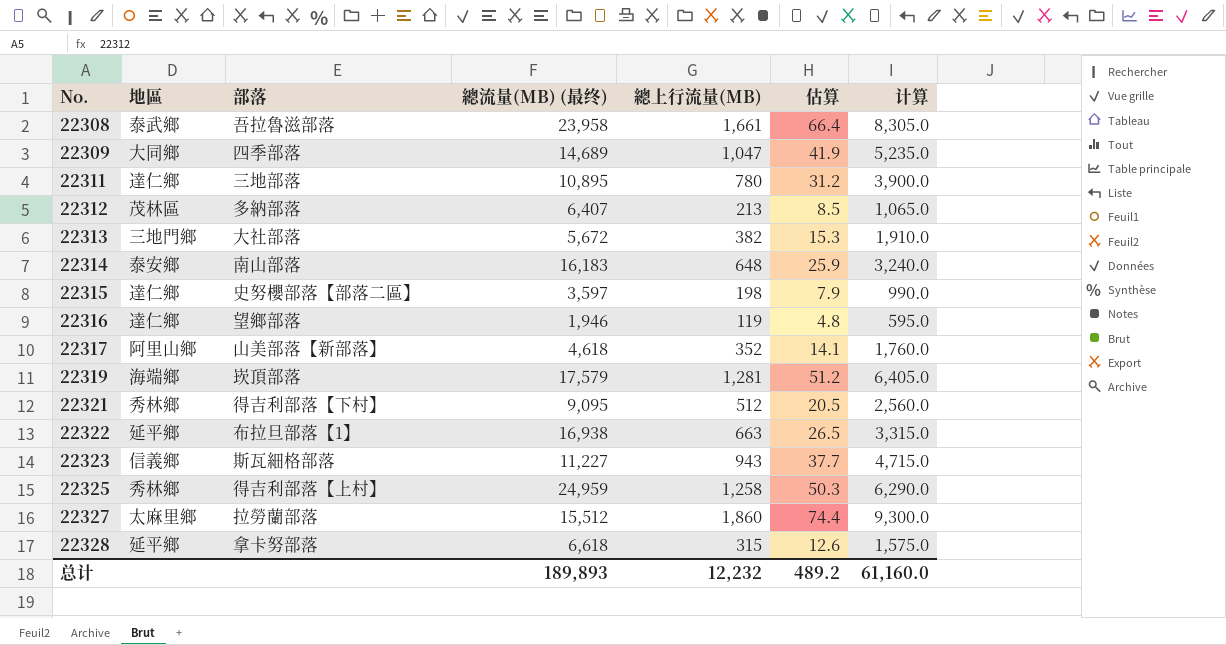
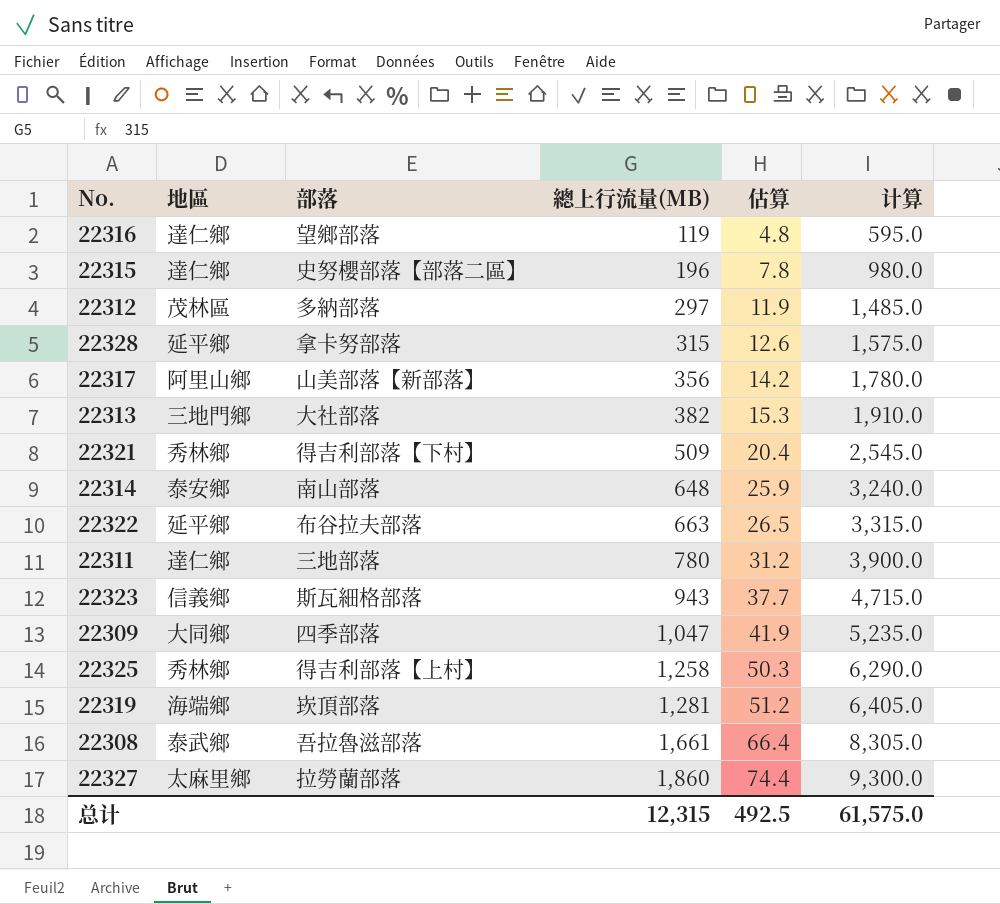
row order: No. ascending -> 總上行流量(MB) ascending
column 總流量(MB) (最终) | position: 4 -> none
22315 | 總上行流量(MB): 198 -> 196
22315 | 估算: 7.9 -> 7.8
22315 | 计算: 990.0 -> 980.0
22312 | 總上行流量(MB): 213 -> 297
22312 | 估算: 8.5 -> 11.9
22312 | 计算: 1,065.0 -> 1,485.0
22317 | 總上行流量(MB): 352 -> 356
22317 | 估算: 14.1 -> 14.2
22317 | 计算: 1,760.0 -> 1,780.0
22321 | 總上行流量(MB): 512 -> 509
22321 | 估算: 20.5 -> 20.4
22321 | 计算: 2,560.0 -> 2,545.0
22322 | 部落: 布拉旦部落【1】 -> 布谷拉夫部落
总计 | 總上行流量(MB): 12,232 -> 12,315
总计 | 估算: 489.2 -> 492.5
总计 | 计算: 61,160.0 -> 61,575.0

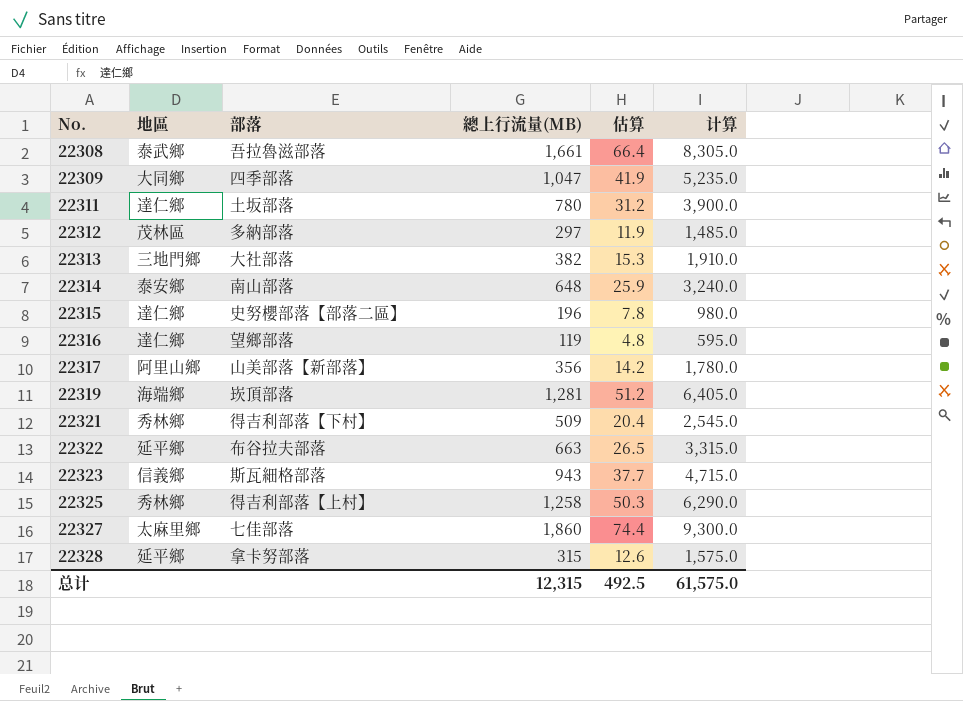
row order: 總上行流量(MB) ascending -> No. ascending
22311 | 部落: 三地部落 -> 土坂部落
22327 | 部落: 拉勞蘭部落 -> 七佳部落

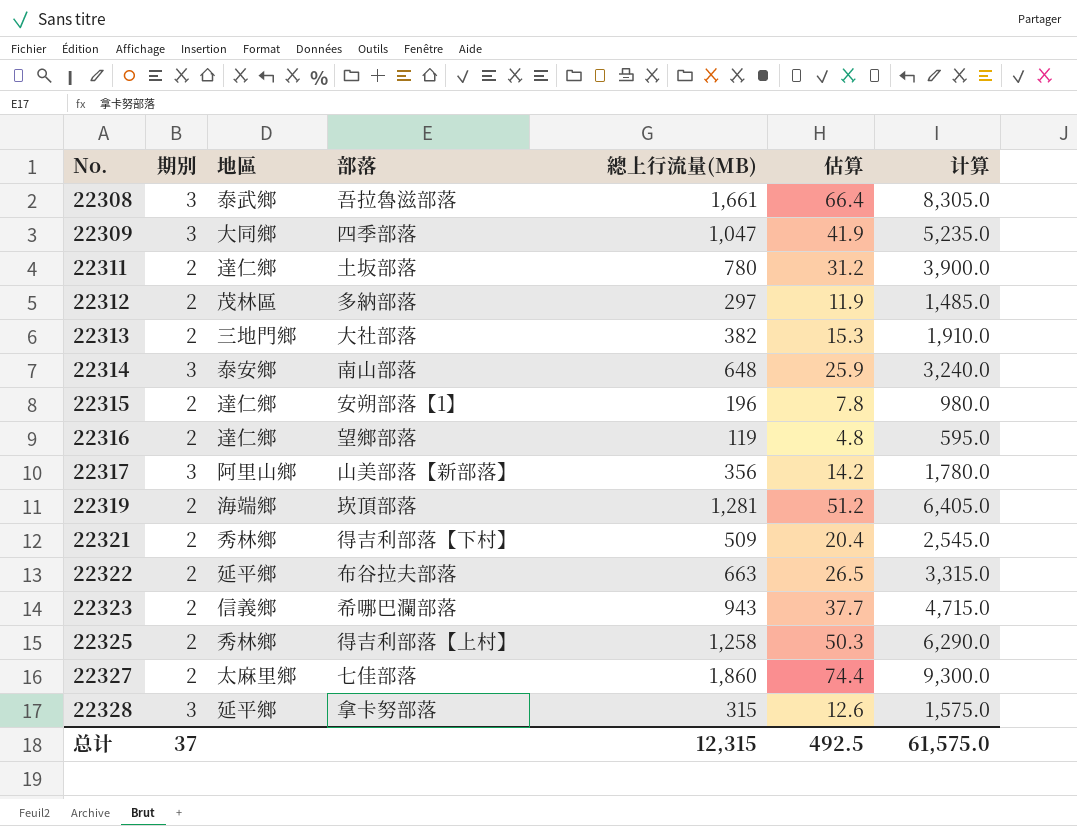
column 期別 | position: none -> 2
22315 | 部落: 史努櫻部落【部落二區】 -> 安朔部落【1】
22323 | 部落: 斯瓦細格部落 -> 希哪巴瀾部落

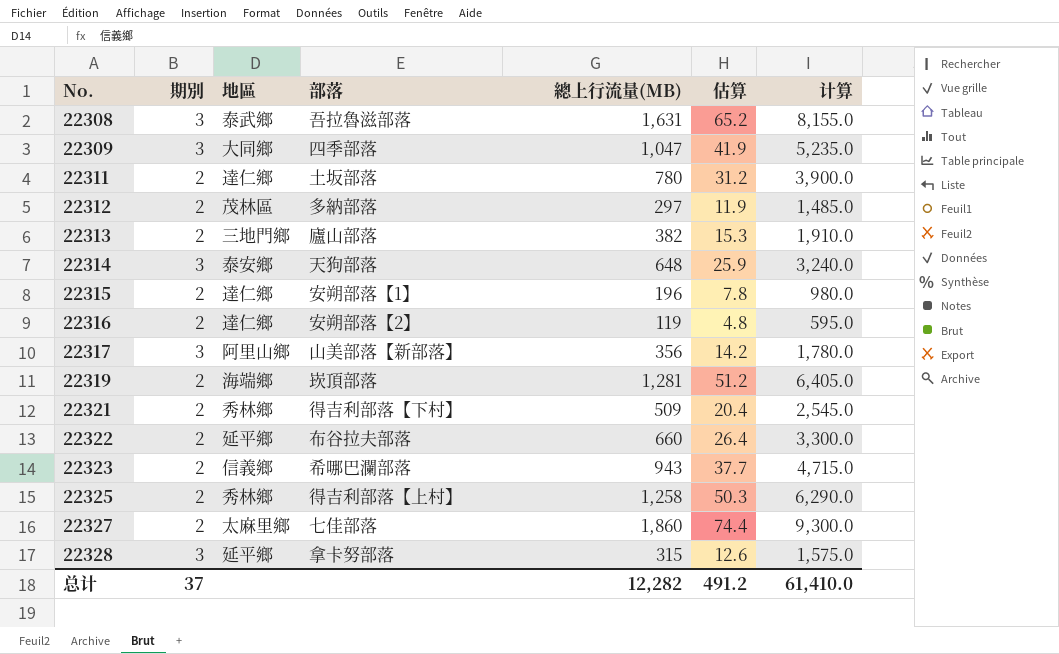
22308 | 總上行流量(MB): 1,661 -> 1,631
22308 | 估算: 66.4 -> 65.2
22308 | 计算: 8,305.0 -> 8,155.0
22313 | 部落: 大社部落 -> 廬山部落
22314 | 部落: 南山部落 -> 天狗部落
22316 | 部落: 望鄉部落 -> 安朔部落【2】
22322 | 總上行流量(MB): 663 -> 660
22322 | 估算: 26.5 -> 26.4
22322 | 计算: 3,315.0 -> 3,300.0
总计 | 總上行流量(MB): 12,315 -> 12,282
总计 | 估算: 492.5 -> 491.2
总计 | 计算: 61,575.0 -> 61,410.0

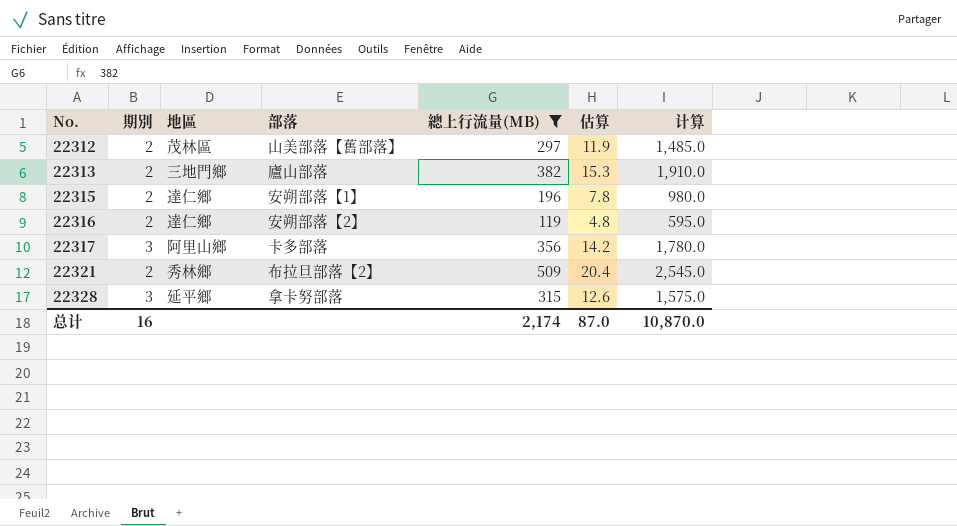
filter: none -> 總上行流量(MB) <= 509
22312 | 部落: 多納部落 -> 山美部落【舊部落】
22317 | 部落: 山美部落【新部落】 -> 卡多部落
22321 | 部落: 得吉利部落【下村】 -> 布拉旦部落【2】
总计 | 期別: 37 -> 16
总计 | 總上行流量(MB): 12,282 -> 2,174
总计 | 估算: 491.2 -> 87.0
总计 | 计算: 61,410.0 -> 10,870.0

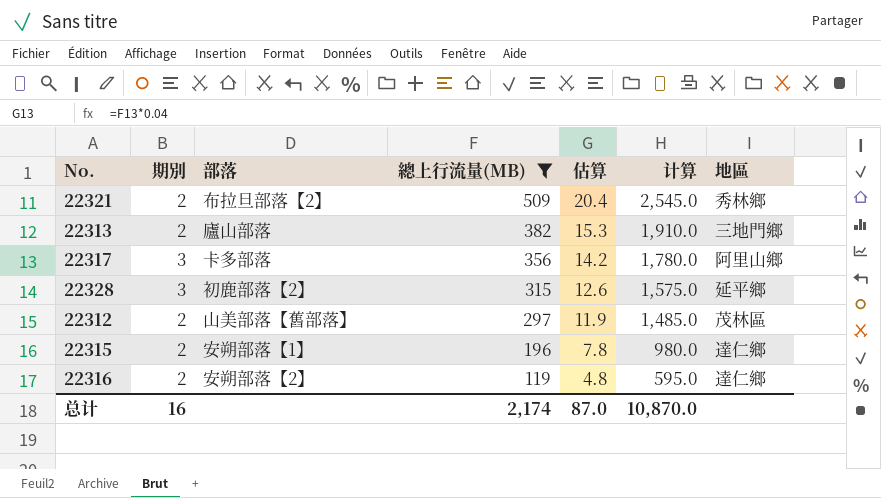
row order: No. ascending -> 總上行流量(MB) descending
column 地區 | position: 3 -> 7
22328 | 部落: 拿卡努部落 -> 初鹿部落【2】

